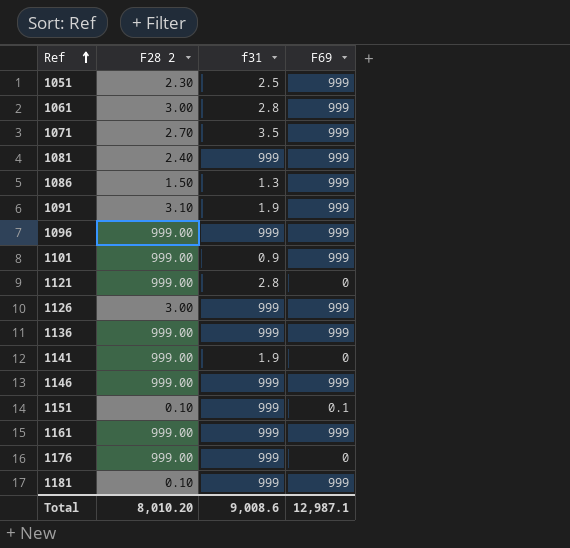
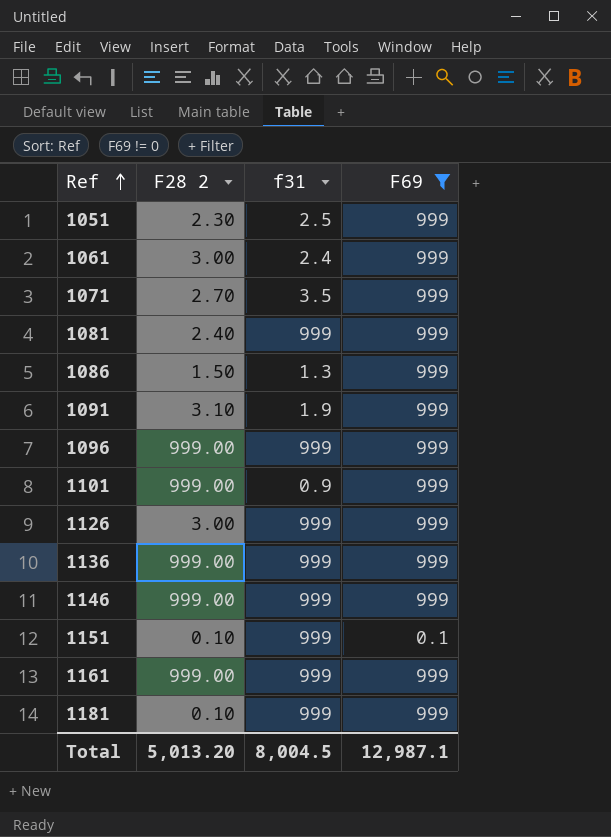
filter: none -> F69 != 0
1061 | f31: 2.8 -> 2.4
Total | F28 2: 8,010.20 -> 5,013.20
Total | f31: 9,008.6 -> 8,004.5

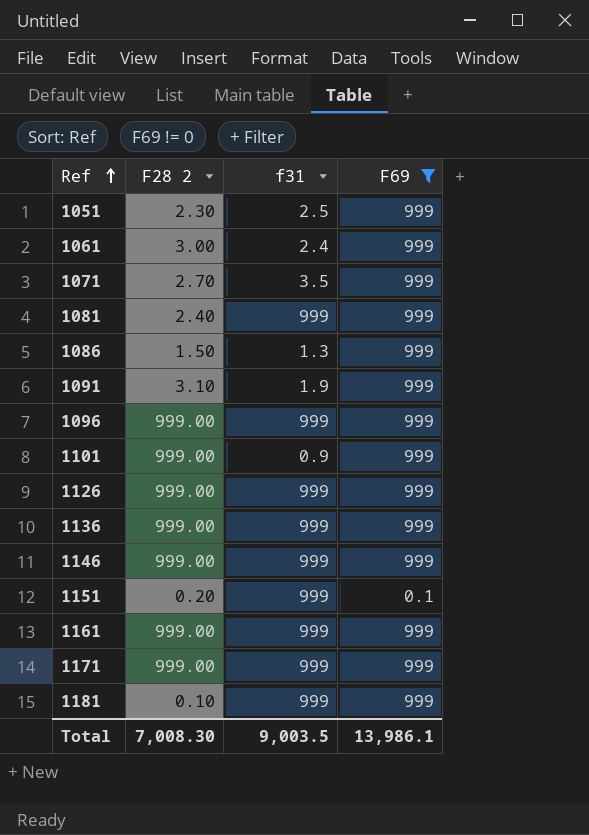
1126 | F28 2: 3.00 -> 999.00
1151 | F28 2: 0.10 -> 0.20
row 1171: none -> 999.00 | 999 | 999
Total | F28 2: 5,013.20 -> 7,008.30
Total | f31: 8,004.5 -> 9,003.5
Total | F69: 12,987.1 -> 13,986.1

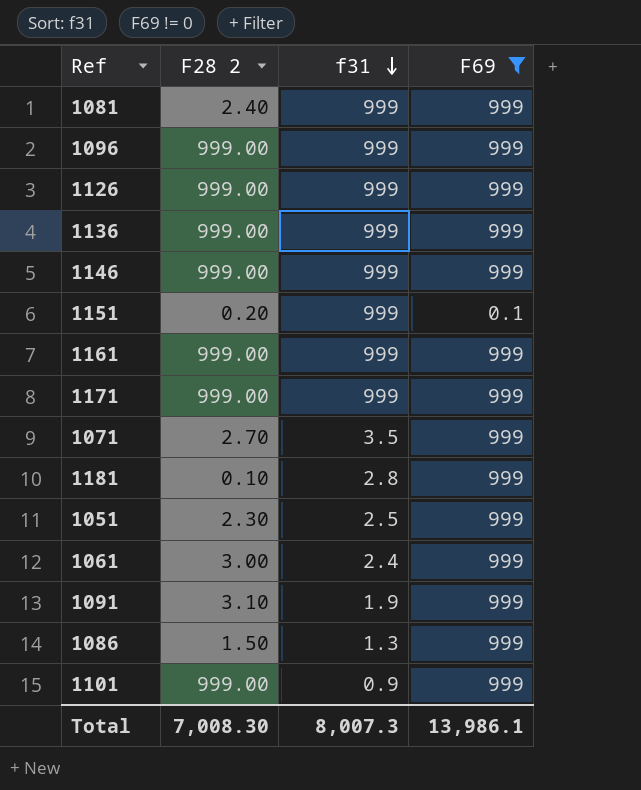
row order: Ref ascending -> f31 descending
1181 | f31: 999 -> 2.8
Total | f31: 9,003.5 -> 8,007.3

